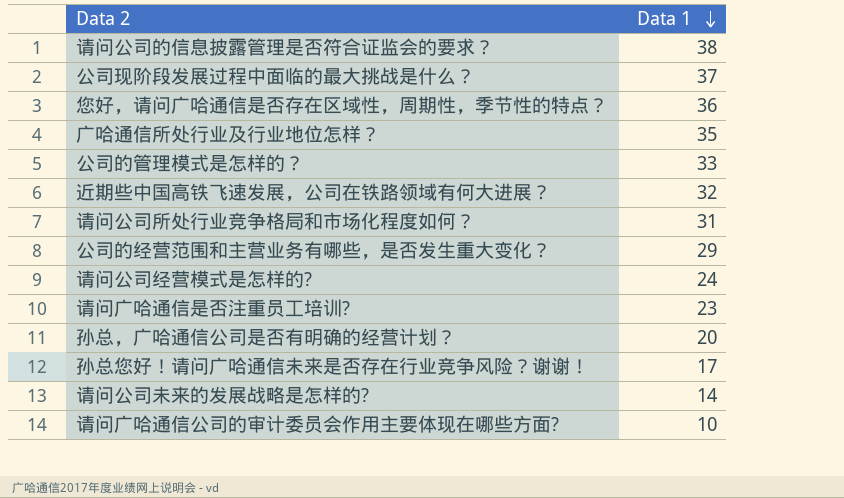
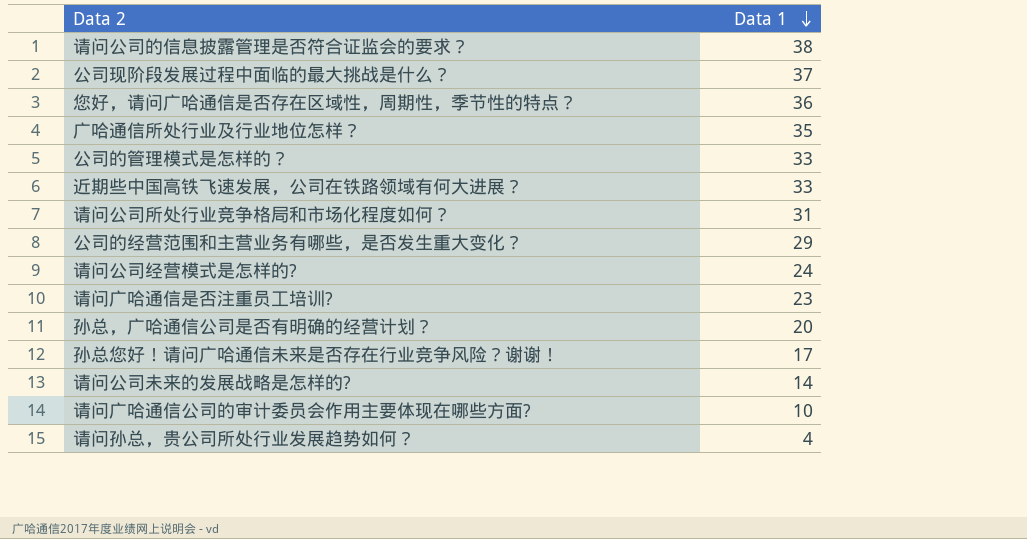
近期些中国高铁飞速发展，公司在铁路领域有何大进展？ | Data 1: 32 -> 33
row 请问孙总，贵公司所处行业发展趋势如何？: none -> 4

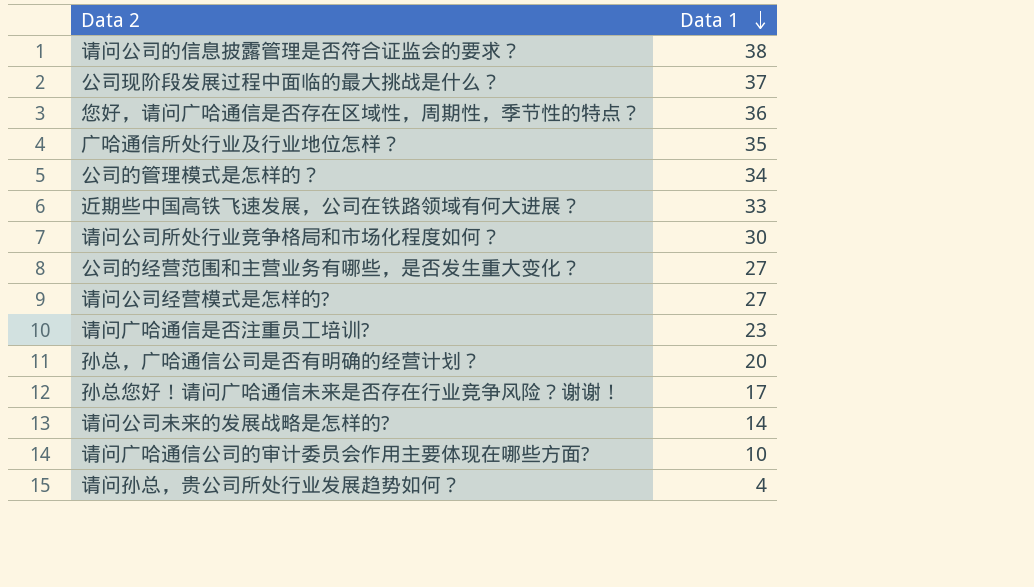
公司的管理模式是怎样的？ | Data 1: 33 -> 34
请问公司所处行业竞争格局和市场化程度如何？ | Data 1: 31 -> 30
公司的经营范围和主营业务有哪些，是否发生重大变化？ | Data 1: 29 -> 27
请问公司经营模式是怎样的? | Data 1: 24 -> 27

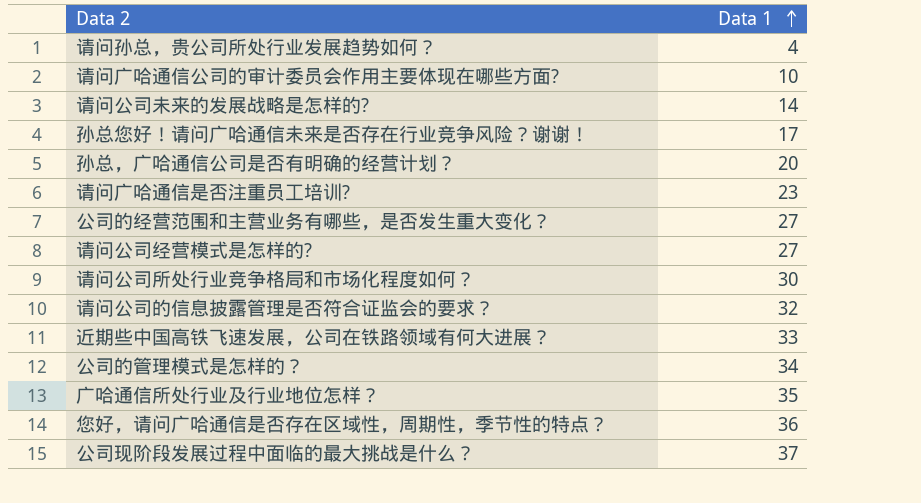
row order: Data 1 descending -> Data 1 ascending
请问公司的信息披露管理是否符合证监会的要求？ | Data 1: 38 -> 32

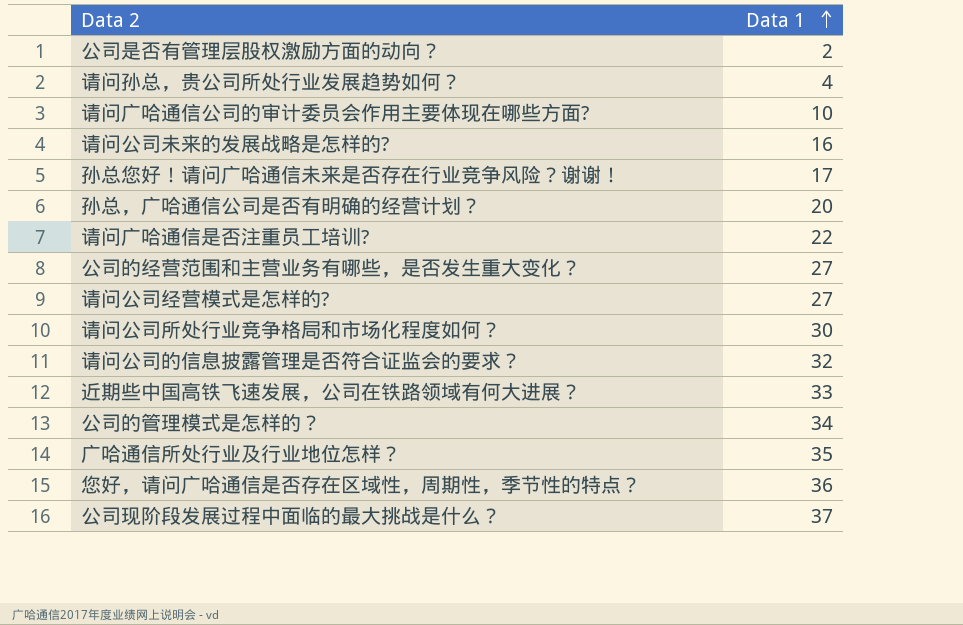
row 公司是否有管理层股权激励方面的动向？: none -> 2
请问公司未来的发展战略是怎样的? | Data 1: 14 -> 16
请问广哈通信是否注重员工培训? | Data 1: 23 -> 22

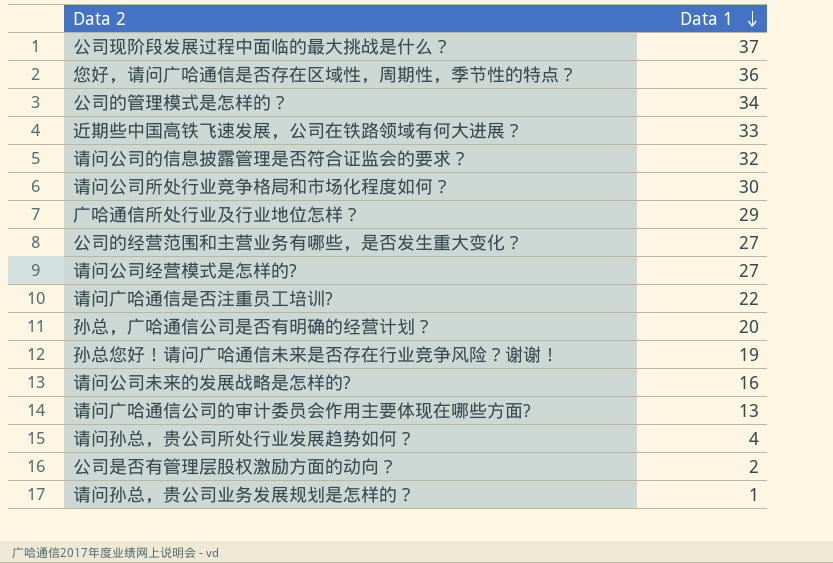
row order: Data 1 ascending -> Data 1 descending
广哈通信所处行业及行业地位怎样？ | Data 1: 35 -> 29
孙总您好！请问广哈通信未来是否存在行业竞争风险？谢谢！ | Data 1: 17 -> 19
请问广哈通信公司的审计委员会作用主要体现在哪些方面? | Data 1: 10 -> 13
row 请问孙总，贵公司业务发展规划是怎样的？: none -> 1

